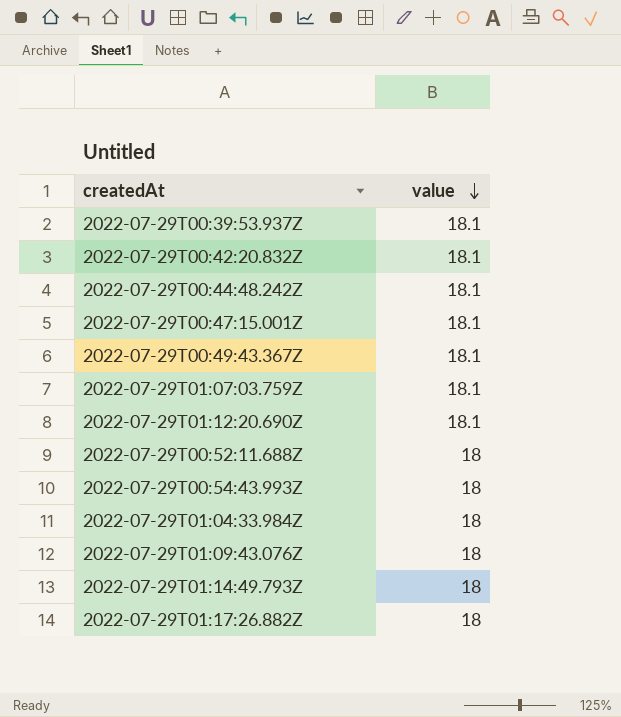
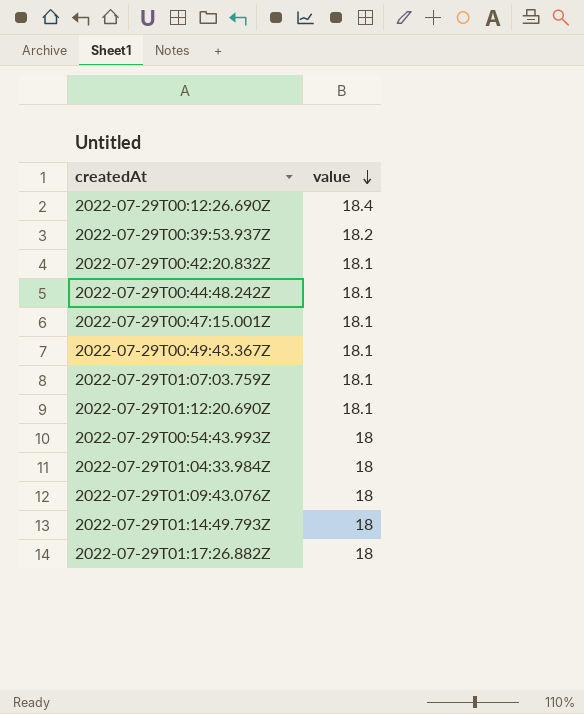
row 2022-07-29T00:52:11.688Z: 18 -> none
row 2022-07-29T00:12:26.690Z: none -> 18.4
2022-07-29T00:39:53.937Z | value: 18.1 -> 18.2

